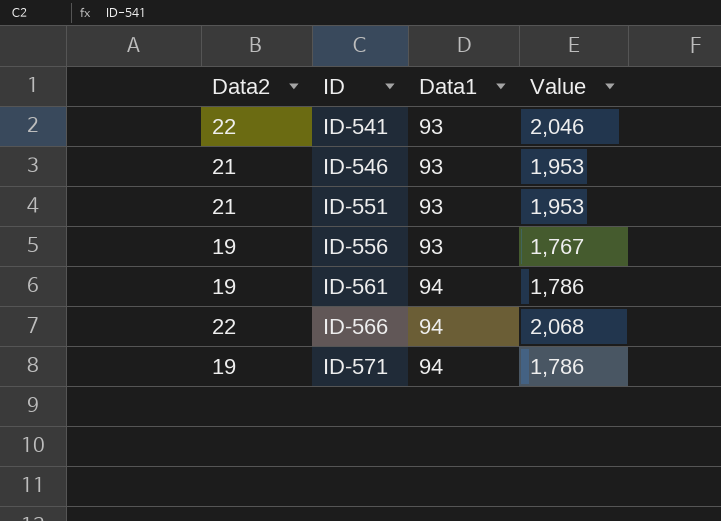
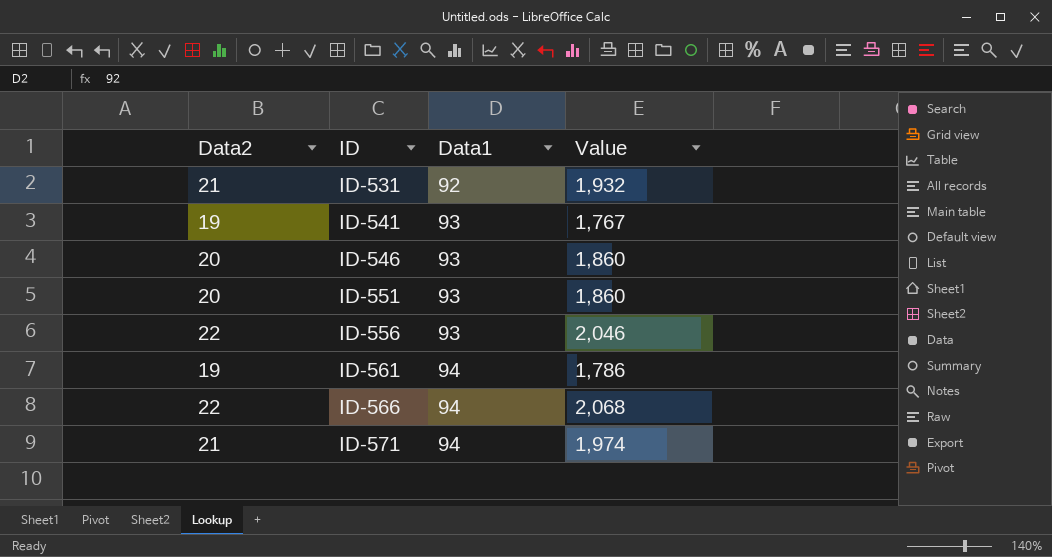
row ID-531: none -> 21 | 92 | 1,932
ID-541 | Data2: 22 -> 19
ID-541 | Value: 2,046 -> 1,767
ID-546 | Data2: 21 -> 20
ID-546 | Value: 1,953 -> 1,860
ID-551 | Data2: 21 -> 20
ID-551 | Value: 1,953 -> 1,860
ID-556 | Data2: 19 -> 22
ID-556 | Value: 1,767 -> 2,046
ID-571 | Data2: 19 -> 21
ID-571 | Value: 1,786 -> 1,974

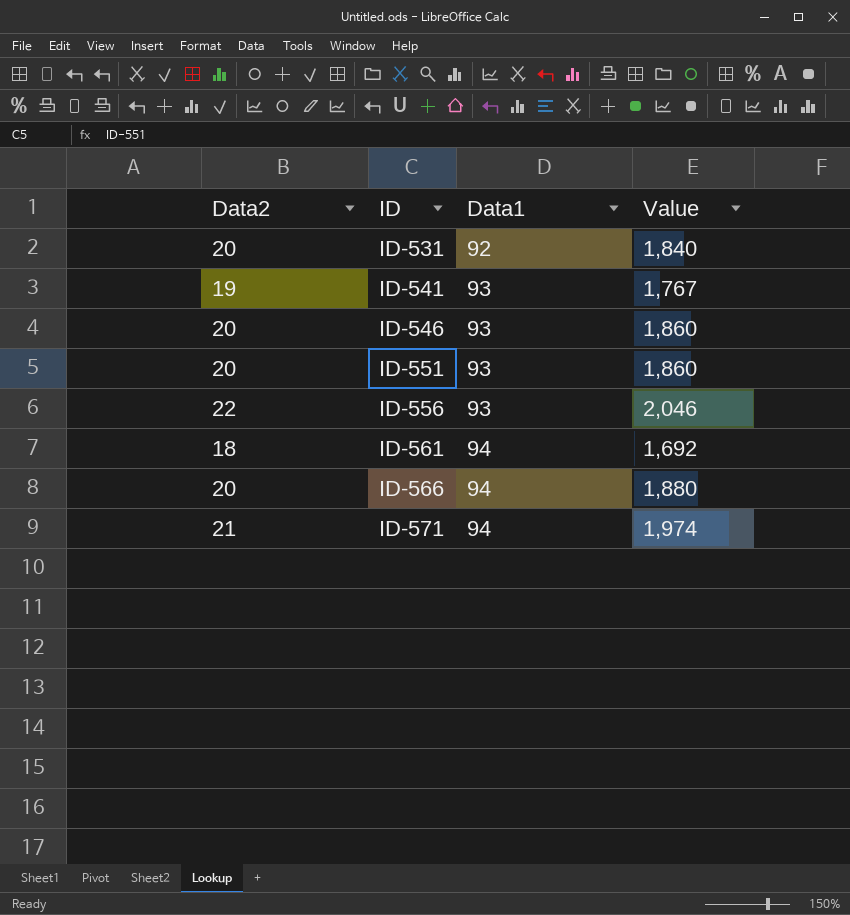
ID-531 | Data2: 21 -> 20
ID-531 | Value: 1,932 -> 1,840
ID-561 | Data2: 19 -> 18
ID-561 | Value: 1,786 -> 1,692
ID-566 | Data2: 22 -> 20
ID-566 | Value: 2,068 -> 1,880

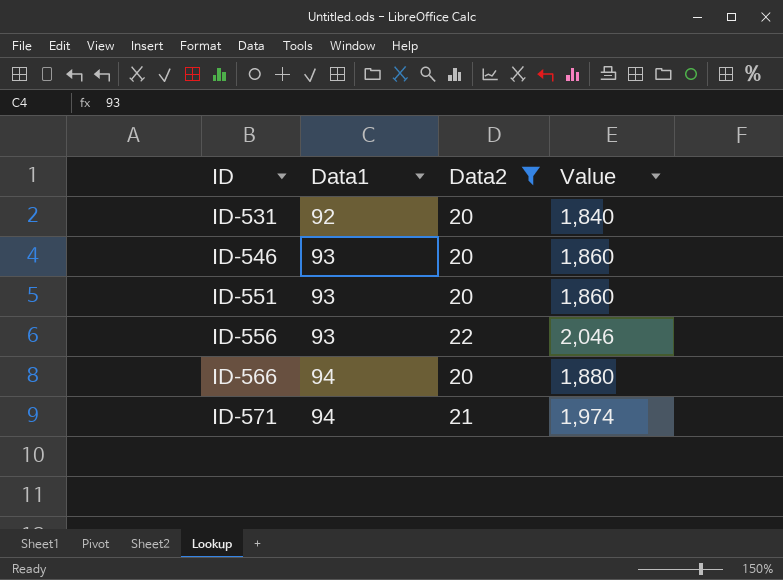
filter: none -> Data2 >= 20
column Data2 | position: 1 -> 3

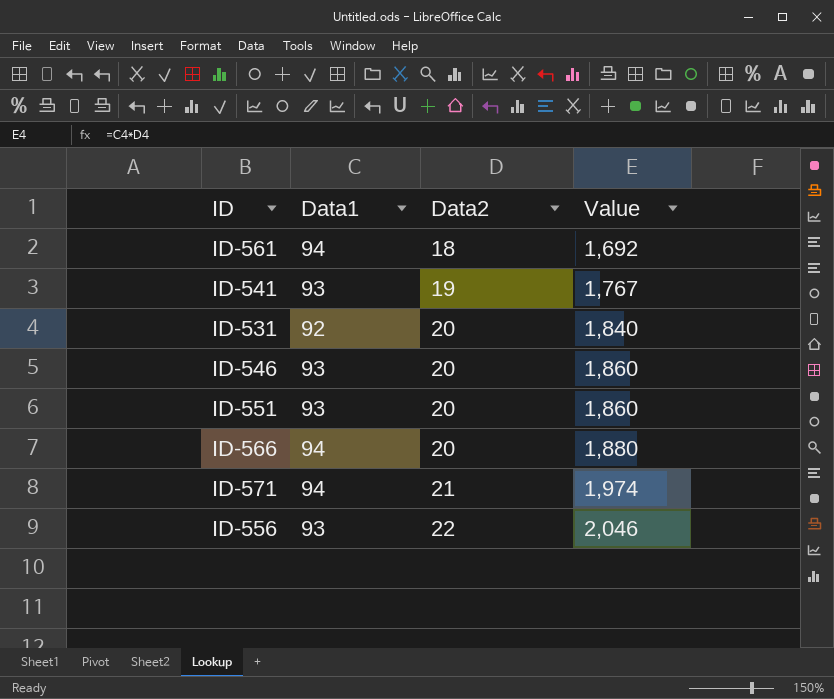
filter: Data2 >= 20 -> none
row order: ID ascending -> Data2 ascending

